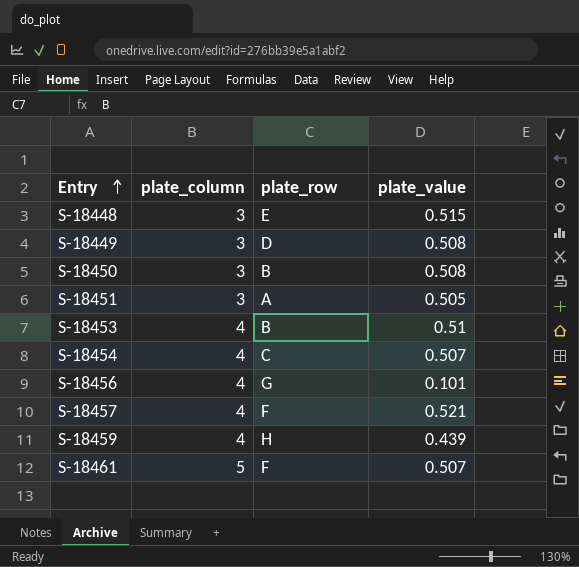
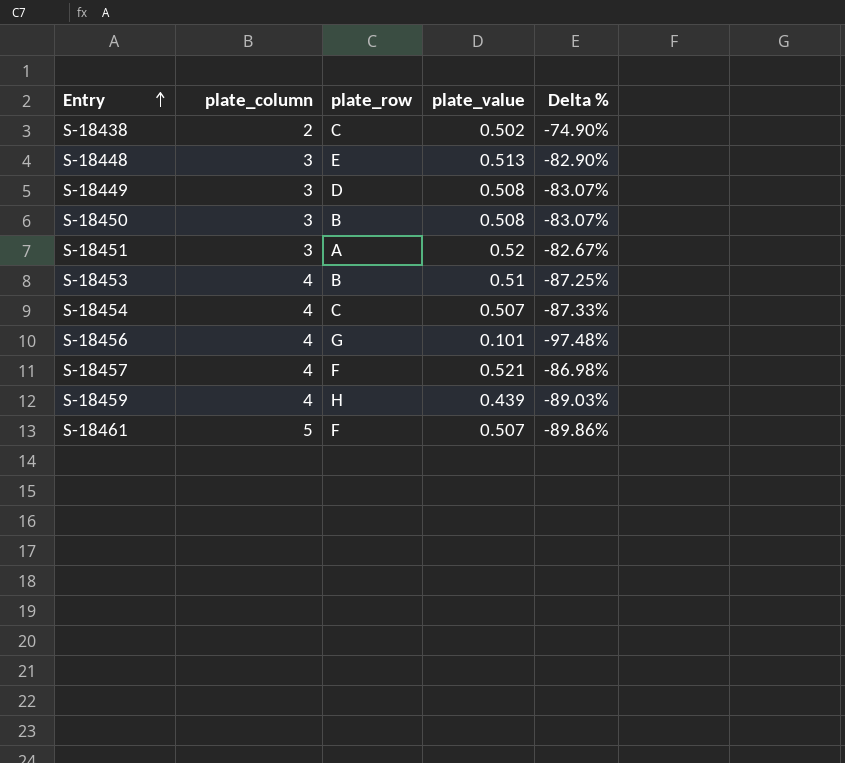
column Delta % | formula: none -> ([plate_value] - [plate_column]) / [plate_column]
row S-18438: none -> 2 | C | 0.502 | -74.90%
S-18448 | plate_value: 0.515 -> 0.513
S-18451 | plate_value: 0.505 -> 0.52

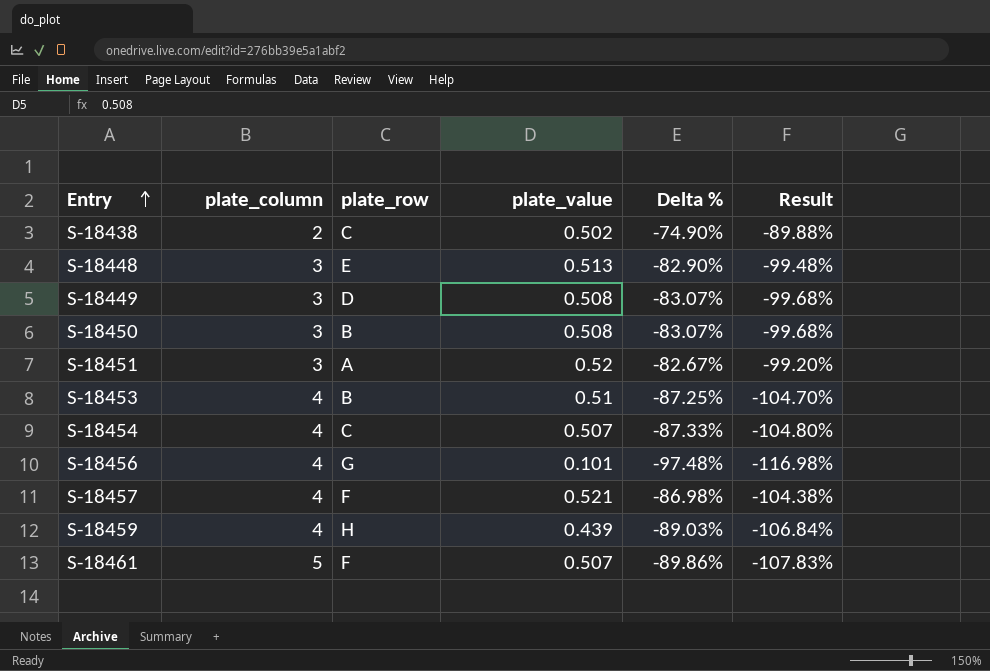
column Result | formula: none -> [Delta %] * 1.2

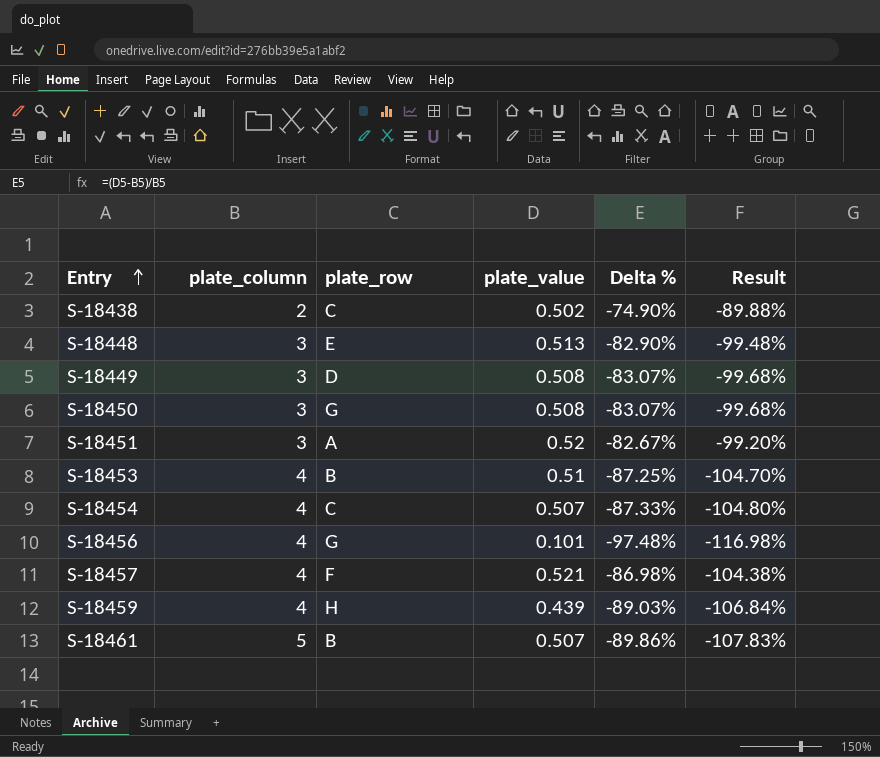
S-18450 | plate_row: B -> G
S-18461 | plate_row: F -> B

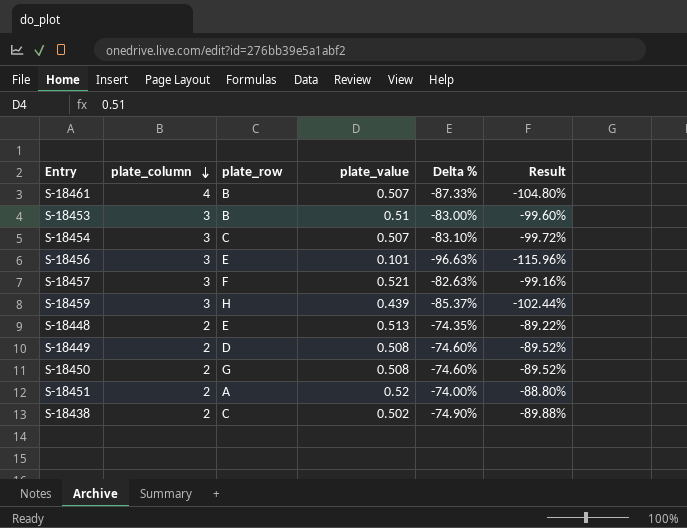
row order: Entry ascending -> plate_column descending
S-18461 | plate_column: 5 -> 4
S-18461 | Delta %: -89.86% -> -87.33%
S-18461 | Result: -107.83% -> -104.80%
S-18453 | plate_column: 4 -> 3
S-18453 | Delta %: -87.25% -> -83.00%
S-18453 | Result: -104.70% -> -99.60%
S-18454 | plate_column: 4 -> 3
S-18454 | Delta %: -87.33% -> -83.10%
S-18454 | Result: -104.80% -> -99.72%
S-18456 | plate_column: 4 -> 3
S-18456 | plate_row: G -> E
S-18456 | Delta %: -97.48% -> -96.63%
S-18456 | Result: -116.98% -> -115.96%
S-18457 | plate_column: 4 -> 3
S-18457 | Delta %: -86.98% -> -82.63%
S-18457 | Result: -104.38% -> -99.16%
S-18459 | plate_column: 4 -> 3
S-18459 | Delta %: -89.03% -> -85.37%
S-18459 | Result: -106.84% -> -102.44%
S-18448 | plate_column: 3 -> 2
S-18448 | Delta %: -82.90% -> -74.35%
S-18448 | Result: -99.48% -> -89.22%
S-18449 | plate_column: 3 -> 2
S-18449 | Delta %: -83.07% -> -74.60%
S-18449 | Result: -99.68% -> -89.52%
S-18450 | plate_column: 3 -> 2
S-18450 | Delta %: -83.07% -> -74.60%
S-18450 | Result: -99.68% -> -89.52%
S-18451 | plate_column: 3 -> 2
S-18451 | Delta %: -82.67% -> -74.00%
S-18451 | Result: -99.20% -> -88.80%

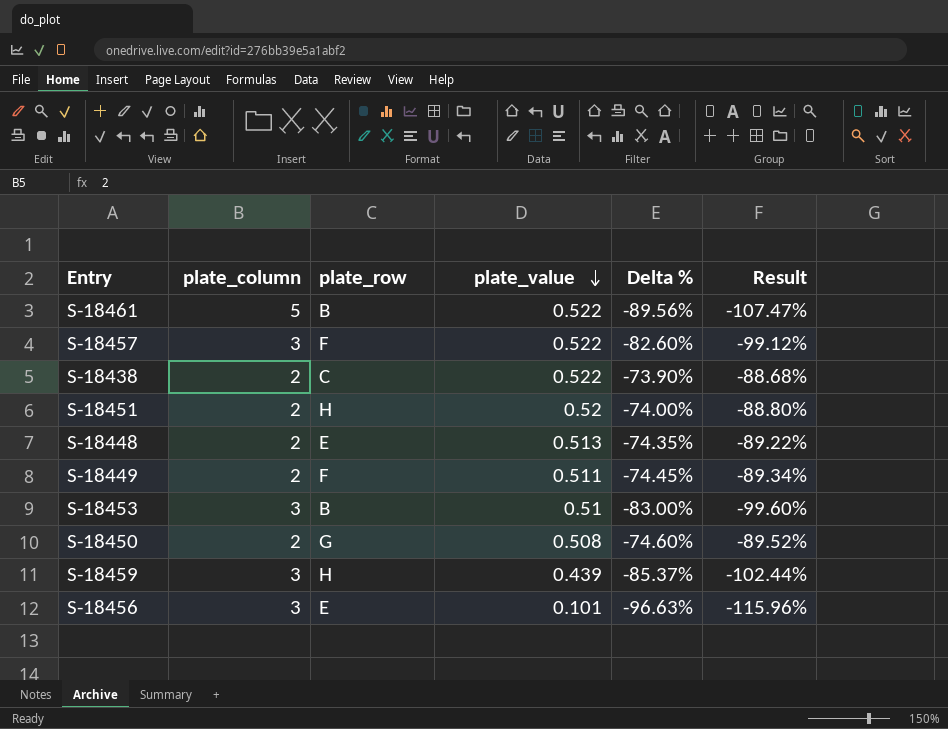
row order: plate_column descending -> plate_value descending
row S-18454: 3 | C | 0.507 | -83.10% | -99.72% -> none
S-18461 | plate_column: 4 -> 5
S-18461 | plate_value: 0.507 -> 0.522
S-18461 | Delta %: -87.33% -> -89.56%
S-18461 | Result: -104.80% -> -107.47%
S-18457 | plate_value: 0.521 -> 0.522
S-18457 | Delta %: -82.63% -> -82.60%
S-18457 | Result: -99.16% -> -99.12%
S-18438 | plate_value: 0.502 -> 0.522
S-18438 | Delta %: -74.90% -> -73.90%
S-18438 | Result: -89.88% -> -88.68%
S-18451 | plate_row: A -> H
S-18449 | plate_row: D -> F
S-18449 | plate_value: 0.508 -> 0.511
S-18449 | Delta %: -74.60% -> -74.45%
S-18449 | Result: -89.52% -> -89.34%

